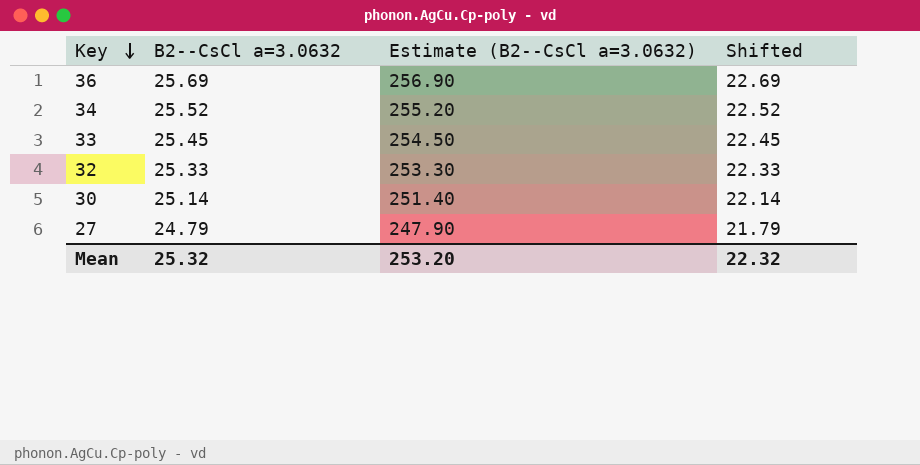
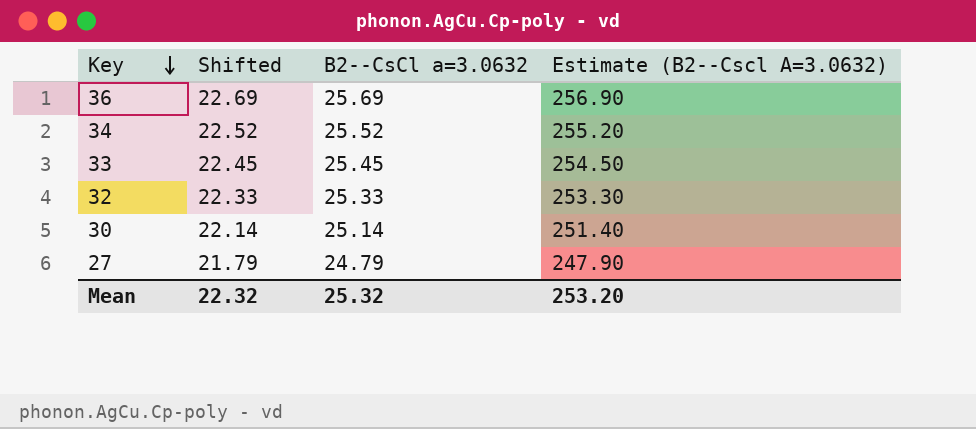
column Shifted | position: 4 -> 2
column name: Estimate (B2--CsCl a=3.0632) -> Estimate (B2--Cscl A=3.0632)

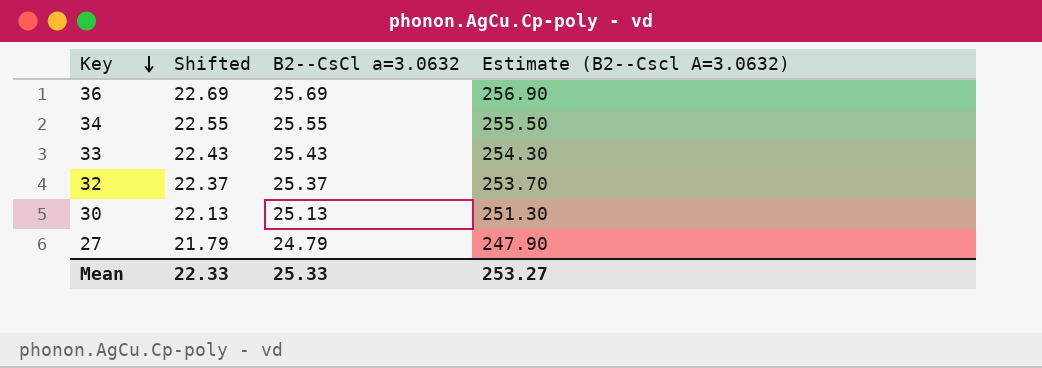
34 | Shifted: 22.52 -> 22.55
34 | B2--CsCl a=3.0632: 25.52 -> 25.55
34 | Estimate (B2--Cscl A=3.0632): 255.20 -> 255.50
33 | Shifted: 22.45 -> 22.43
33 | B2--CsCl a=3.0632: 25.45 -> 25.43
33 | Estimate (B2--Cscl A=3.0632): 254.50 -> 254.30
32 | Shifted: 22.33 -> 22.37
32 | B2--CsCl a=3.0632: 25.33 -> 25.37
32 | Estimate (B2--Cscl A=3.0632): 253.30 -> 253.70
30 | Shifted: 22.14 -> 22.13
30 | B2--CsCl a=3.0632: 25.14 -> 25.13
30 | Estimate (B2--Cscl A=3.0632): 251.40 -> 251.30
Mean | Shifted: 22.32 -> 22.33
Mean | B2--CsCl a=3.0632: 25.32 -> 25.33
Mean | Estimate (B2--Cscl A=3.0632): 253.20 -> 253.27

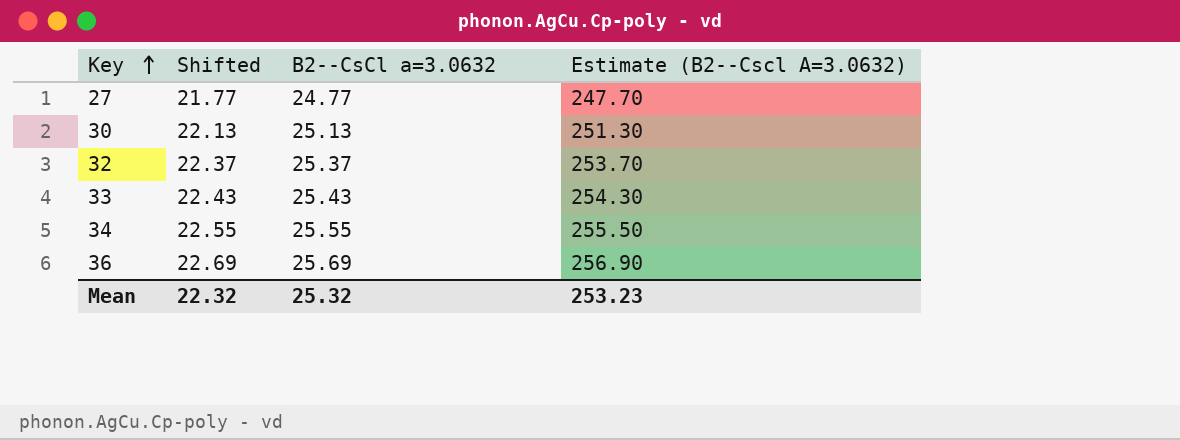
row order: Key descending -> Key ascending
27 | Shifted: 21.79 -> 21.77
27 | B2--CsCl a=3.0632: 24.79 -> 24.77
27 | Estimate (B2--Cscl A=3.0632): 247.90 -> 247.70
Mean | Shifted: 22.33 -> 22.32
Mean | B2--CsCl a=3.0632: 25.33 -> 25.32
Mean | Estimate (B2--Cscl A=3.0632): 253.27 -> 253.23

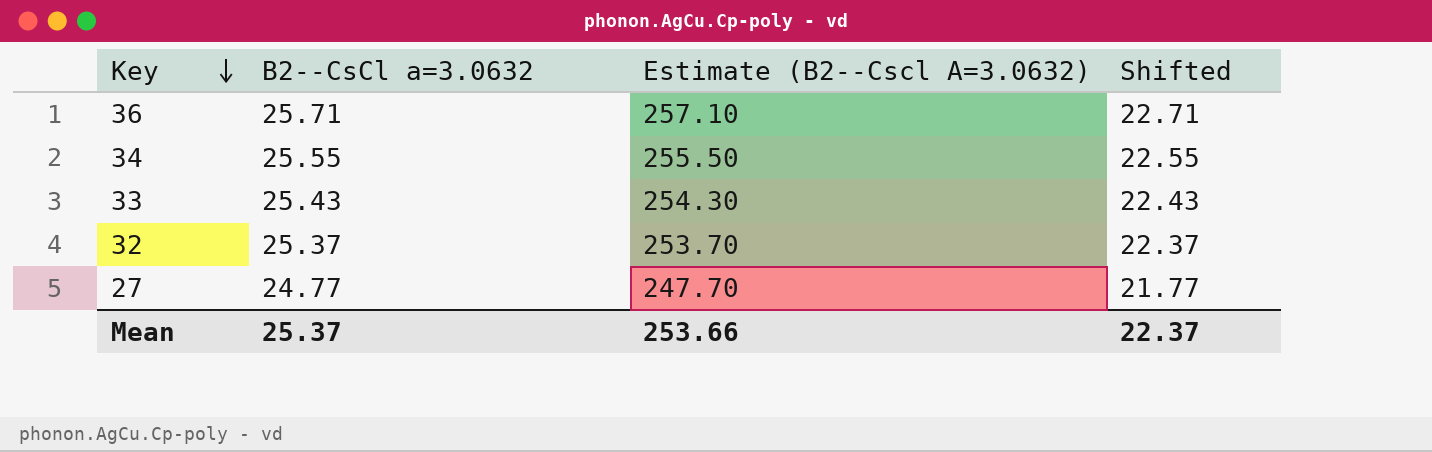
row order: Key ascending -> Key descending
column Shifted | position: 2 -> 4
row 30: 22.13 | 25.13 | 251.30 -> none
36 | B2--CsCl a=3.0632: 25.69 -> 25.71
36 | Estimate (B2--Cscl A=3.0632): 256.90 -> 257.10
36 | Shifted: 22.69 -> 22.71
Mean | B2--CsCl a=3.0632: 25.32 -> 25.37
Mean | Estimate (B2--Cscl A=3.0632): 253.23 -> 253.66
Mean | Shifted: 22.32 -> 22.37

